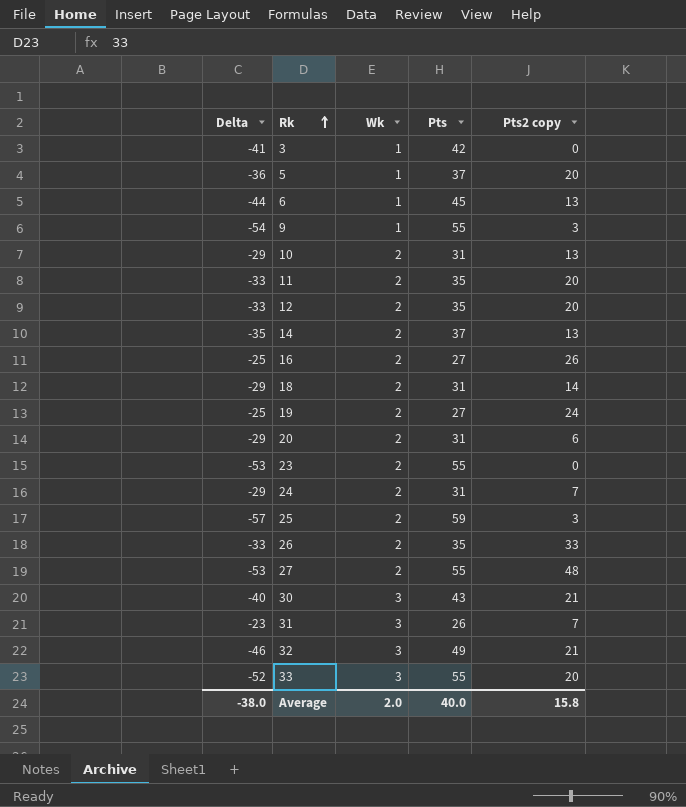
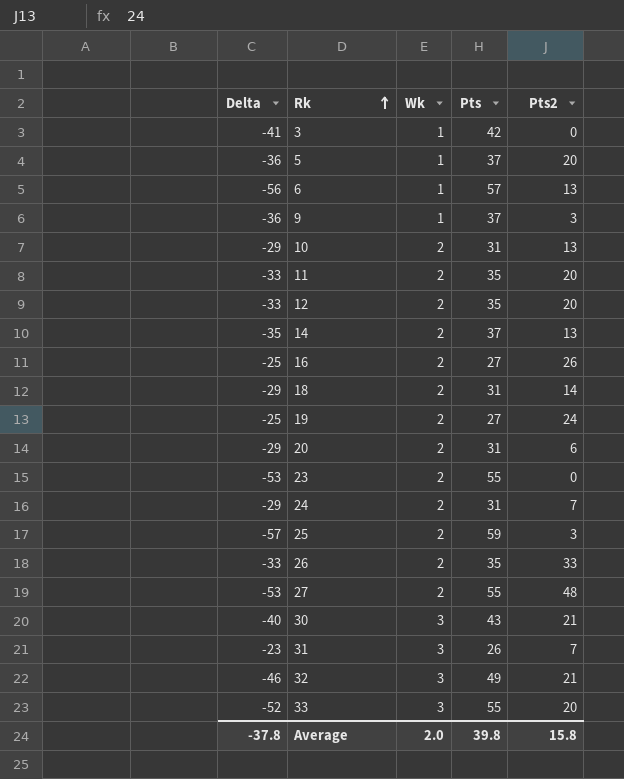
column name: Pts2 copy -> Pts2
6 | Delta: -44 -> -56
6 | Pts: 45 -> 57
9 | Delta: -54 -> -36
9 | Pts: 55 -> 37
Average | Delta: -38.0 -> -37.8
Average | Pts: 40.0 -> 39.8

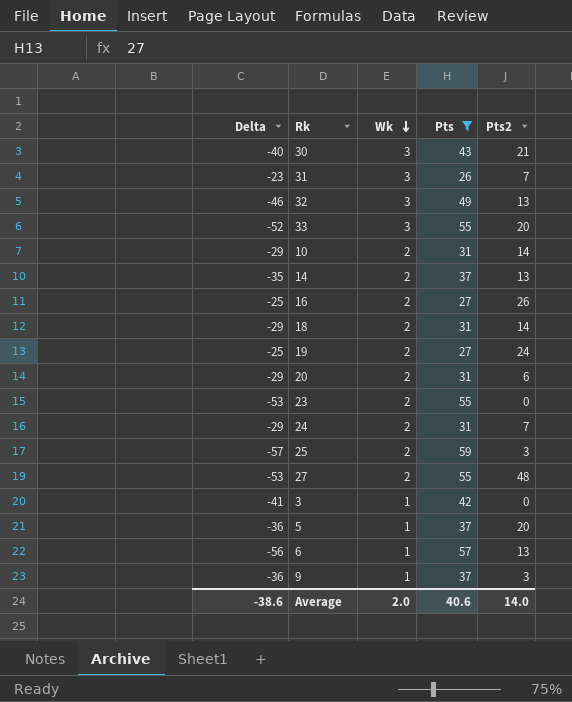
filter: none -> Pts != 35
row order: Rk ascending -> Wk descending
32 | Pts2: 21 -> 13
10 | Pts2: 13 -> 14
Average | Delta: -37.8 -> -38.6
Average | Pts: 39.8 -> 40.6
Average | Pts2: 15.8 -> 14.0

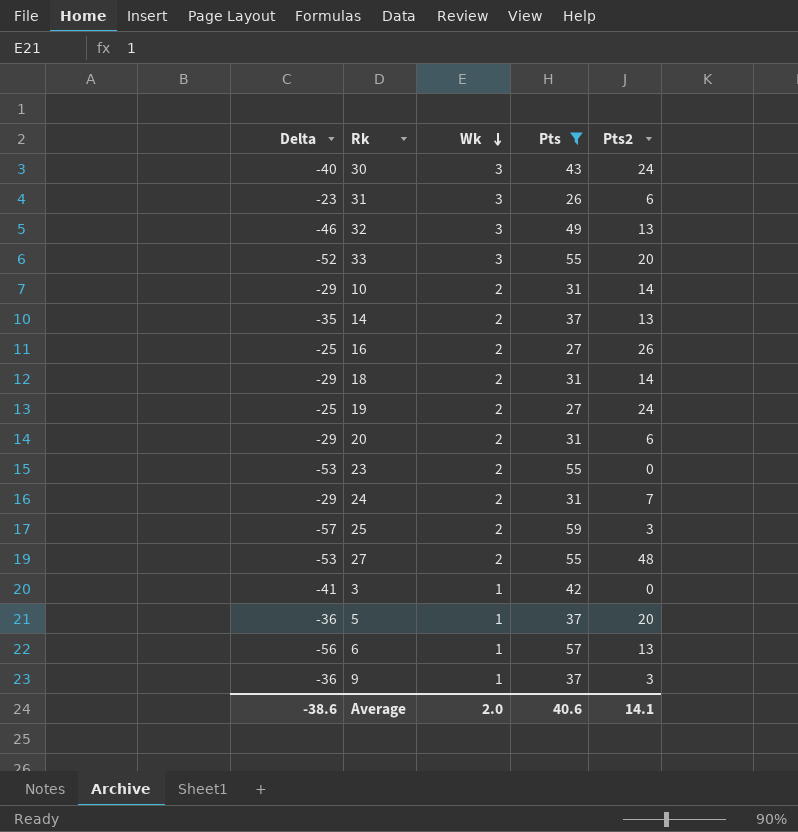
30 | Pts2: 21 -> 24
31 | Pts2: 7 -> 6
Average | Pts2: 14.0 -> 14.1

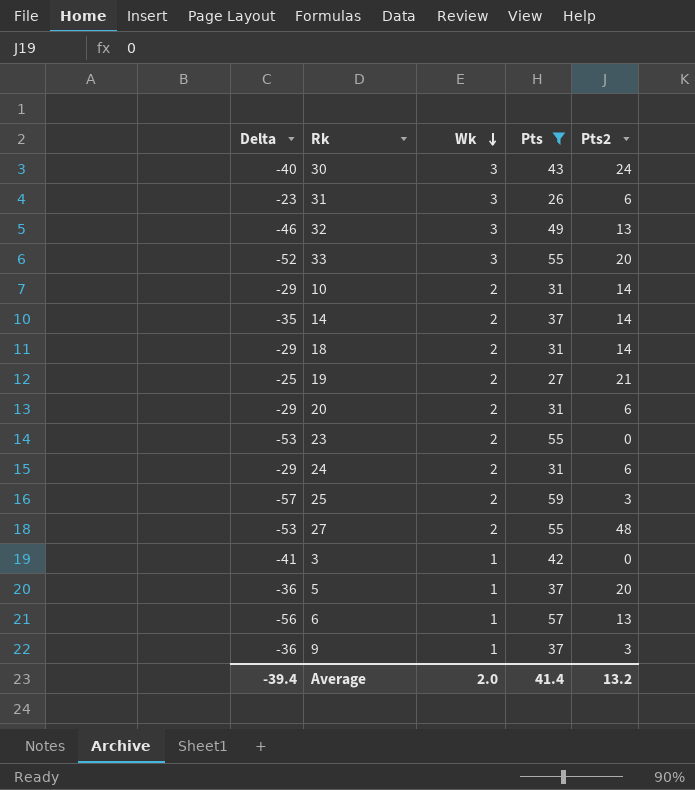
row 16: -25 | 2 | 27 | 26 -> none
14 | Pts2: 13 -> 14
19 | Pts2: 24 -> 21
24 | Pts2: 7 -> 6
Average | Delta: -38.6 -> -39.4
Average | Pts: 40.6 -> 41.4
Average | Pts2: 14.1 -> 13.2

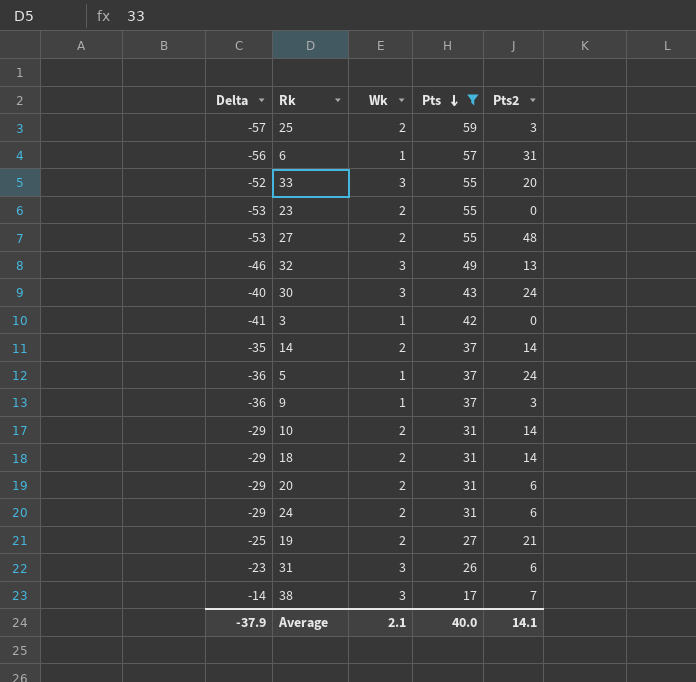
row order: Wk descending -> Pts descending
6 | Pts2: 13 -> 31
5 | Pts2: 20 -> 24
row 38: none -> -14 | 3 | 17 | 7
Average | Delta: -39.4 -> -37.9
Average | Wk: 2.0 -> 2.1
Average | Pts: 41.4 -> 40.0
Average | Pts2: 13.2 -> 14.1

